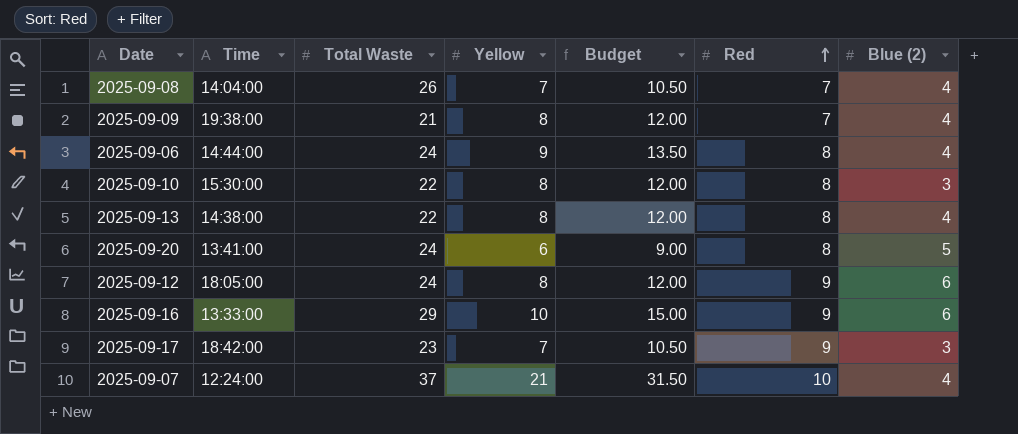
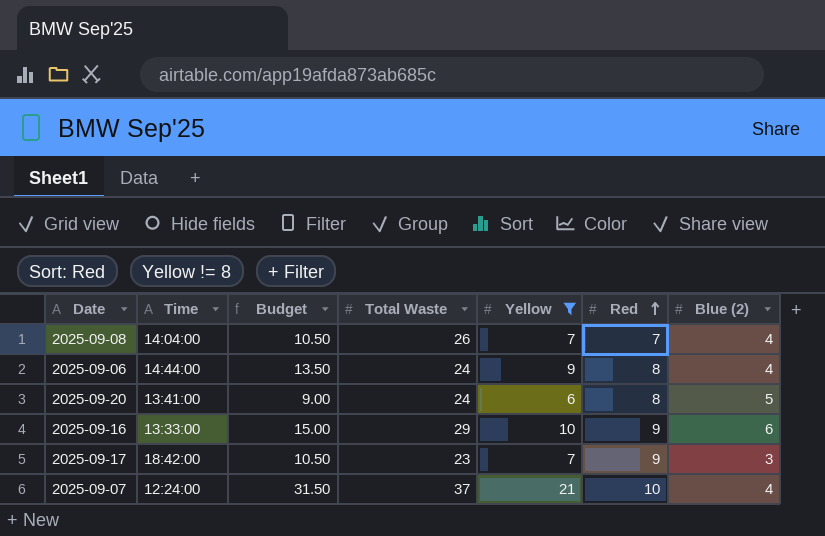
filter: none -> Yellow != 8
column Budget | position: 5 -> 3

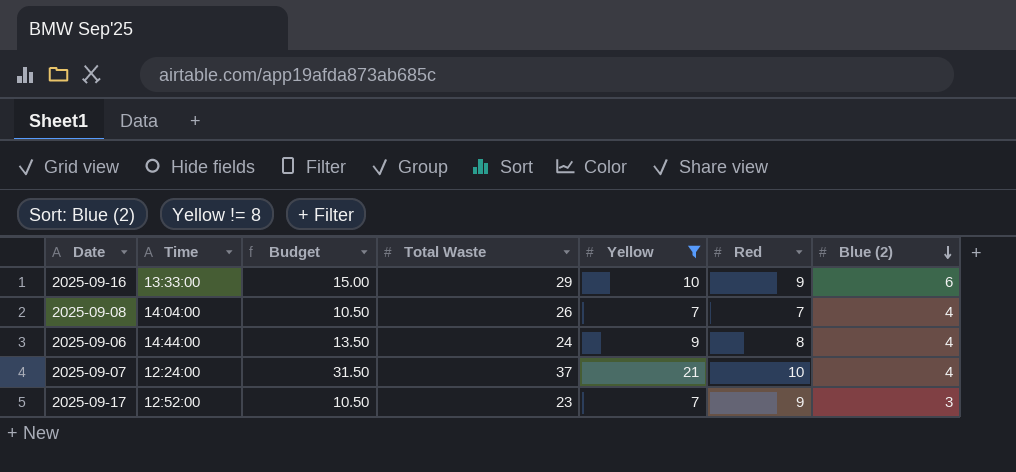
row order: Red ascending -> Blue (2) descending
row 2025-09-20: 13:41:00 | 9.00 | 24 | 6 | 8 | 5 -> none
2025-09-17 | Time: 18:42:00 -> 12:52:00

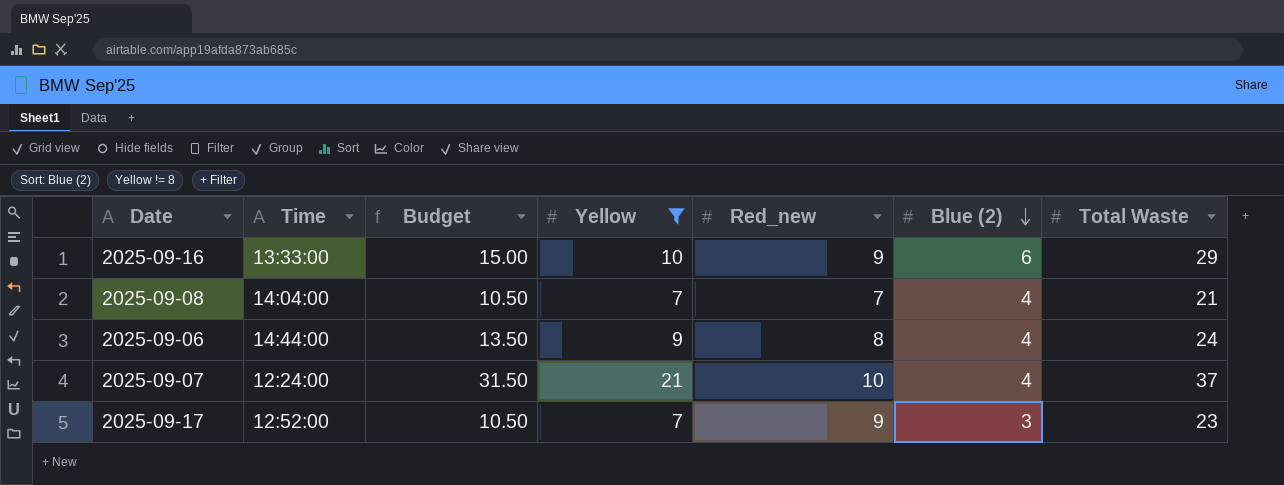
column name: Red -> Red_new
column Total Waste | position: 4 -> 7
2025-09-08 | Total Waste: 26 -> 21

